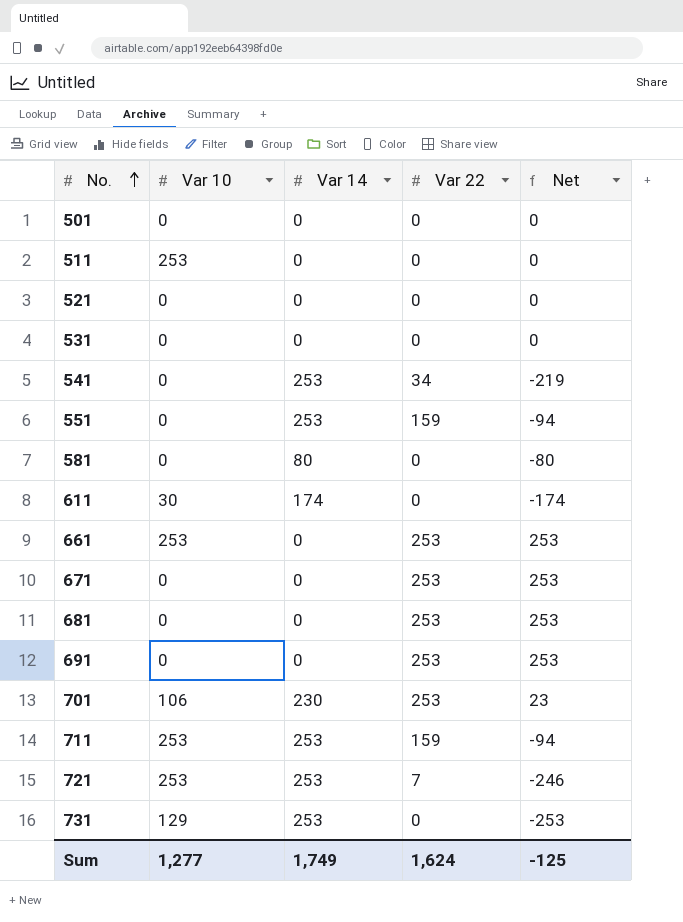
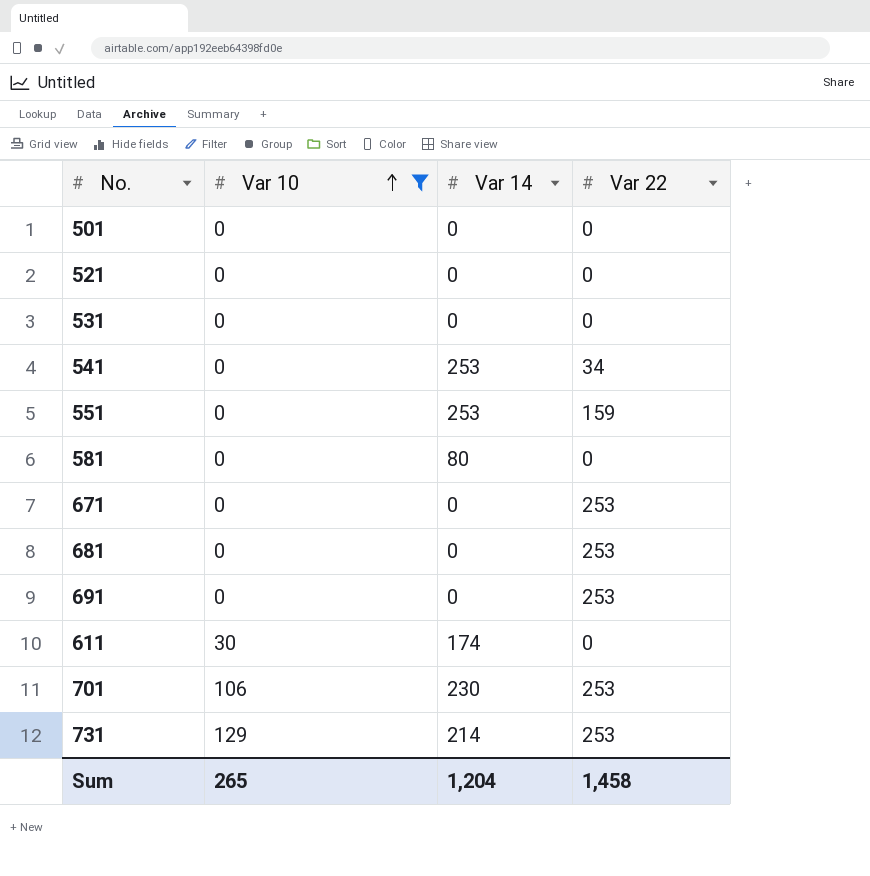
filter: none -> Var 10 != 253
row order: No. ascending -> Var 10 ascending
column Net | formula: [Var 22] - [Var 14] -> none
731 | Var 14: 253 -> 214
731 | Var 22: 0 -> 253
Sum | Var 10: 1,277 -> 265
Sum | Var 14: 1,749 -> 1,204
Sum | Var 22: 1,624 -> 1,458

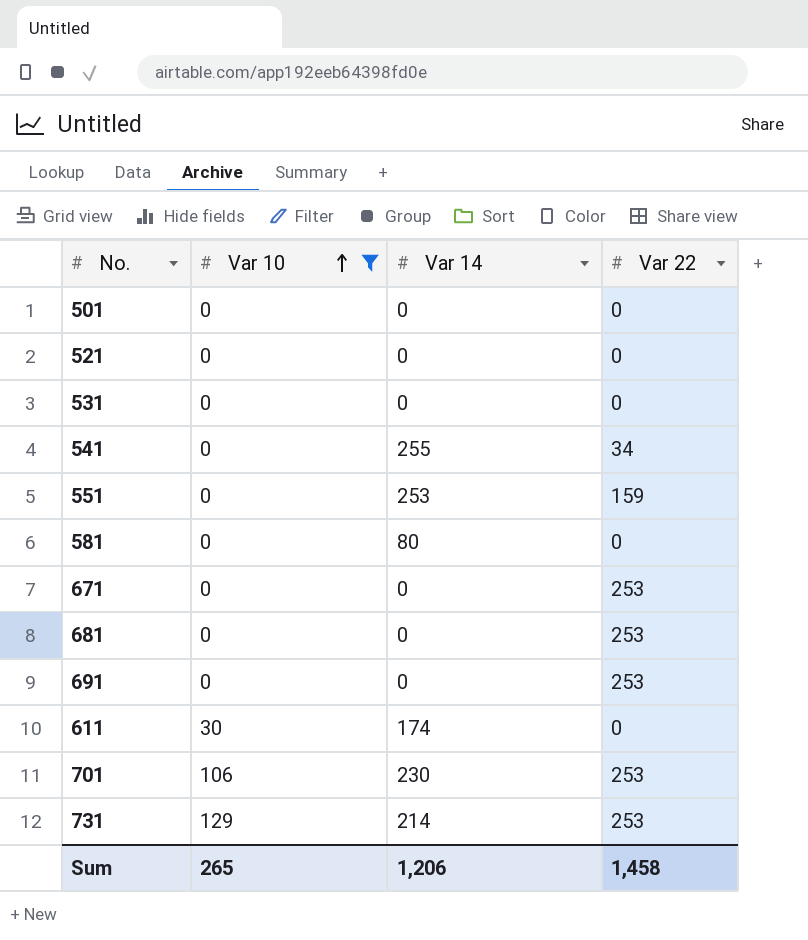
541 | Var 14: 253 -> 255
Sum | Var 14: 1,204 -> 1,206

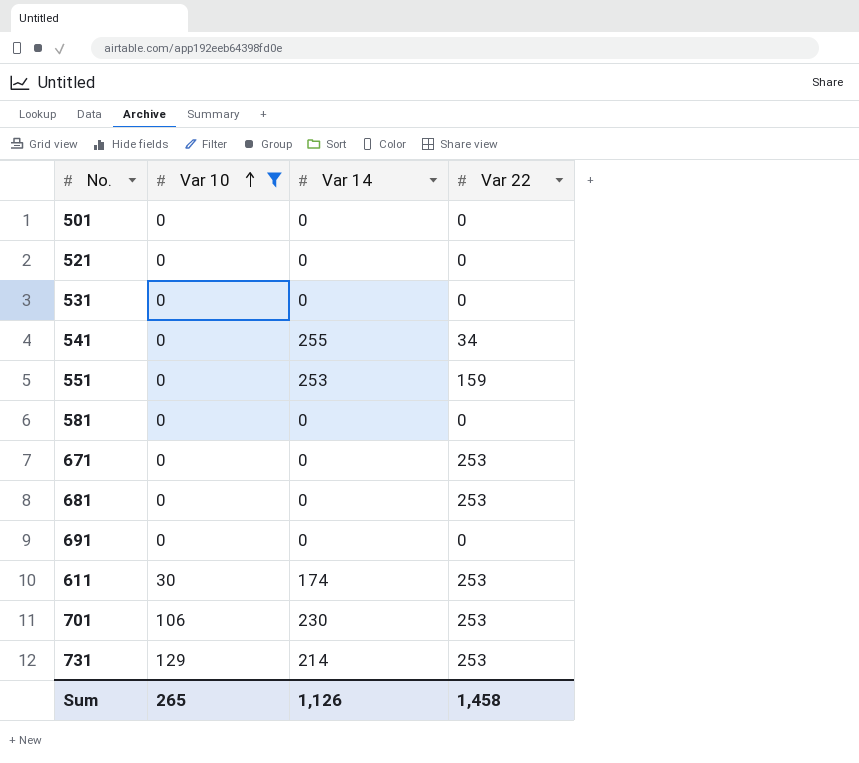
581 | Var 14: 80 -> 0
691 | Var 22: 253 -> 0
611 | Var 22: 0 -> 253
Sum | Var 14: 1,206 -> 1,126

